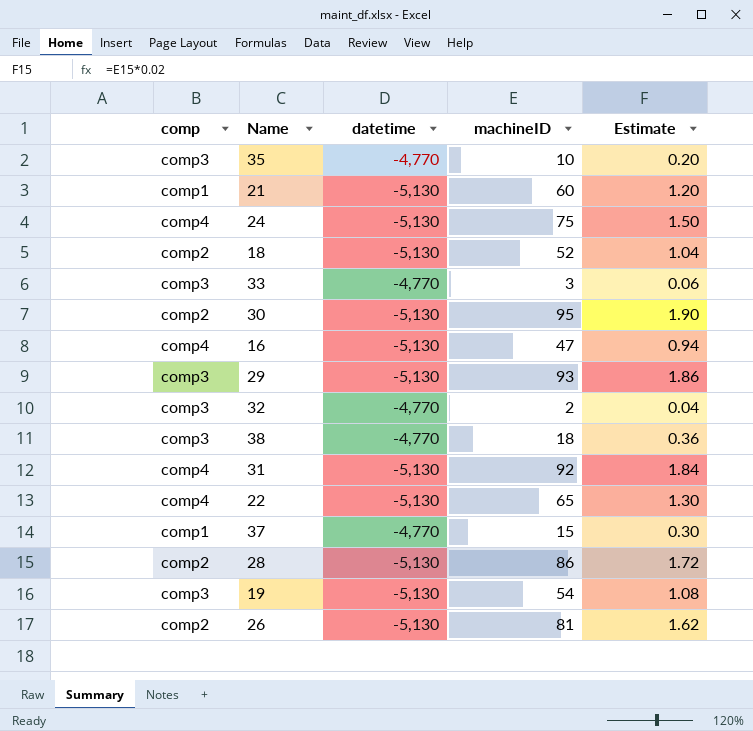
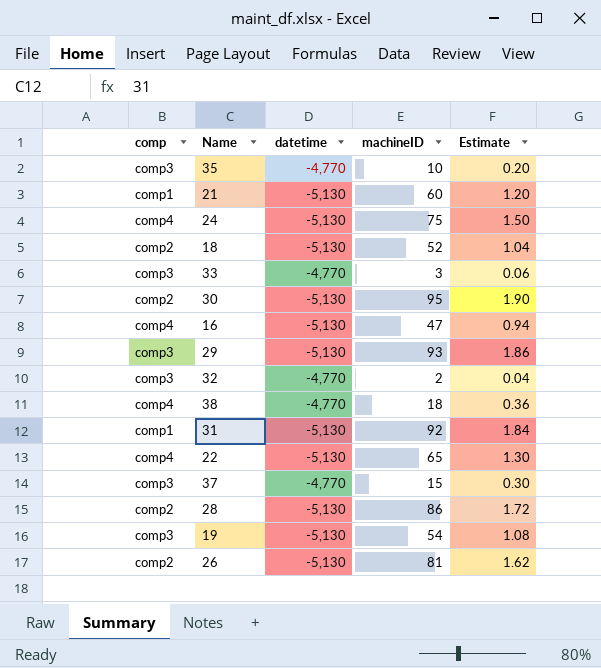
38 | comp: comp3 -> comp4
31 | comp: comp4 -> comp1
37 | comp: comp1 -> comp3

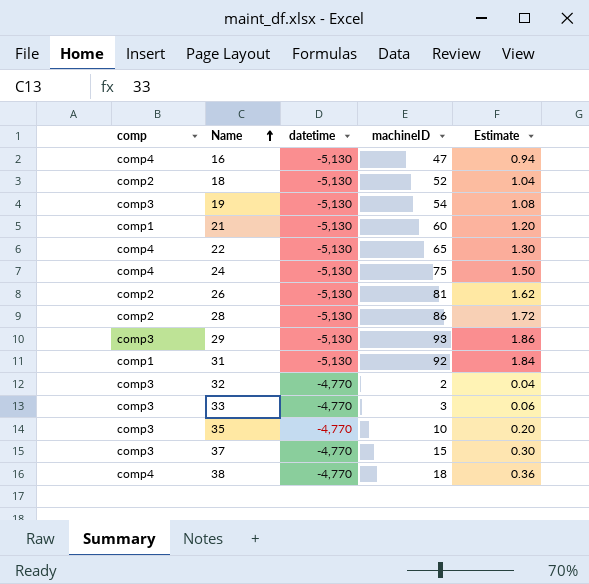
row order: none -> Name ascending
row 30: comp2 | -5,130 | 95 | 1.90 -> none

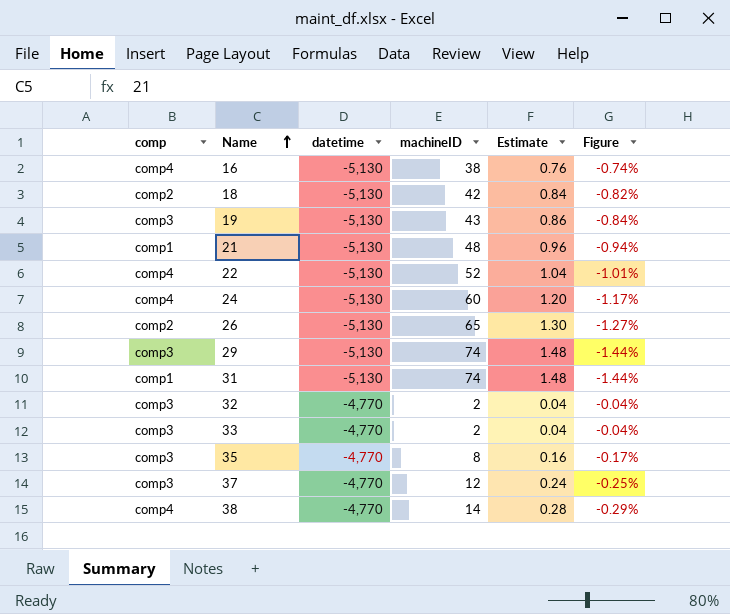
column Figure | formula: none -> [machineID] / [datetime]
row 28: comp2 | -5,130 | 86 | 1.72 -> none
16 | machineID: 47 -> 38
16 | Estimate: 0.94 -> 0.76
18 | machineID: 52 -> 42
18 | Estimate: 1.04 -> 0.84
19 | machineID: 54 -> 43
19 | Estimate: 1.08 -> 0.86
21 | machineID: 60 -> 48
21 | Estimate: 1.20 -> 0.96
22 | machineID: 65 -> 52
22 | Estimate: 1.30 -> 1.04
24 | machineID: 75 -> 60
24 | Estimate: 1.50 -> 1.20
26 | machineID: 81 -> 65
26 | Estimate: 1.62 -> 1.30
29 | machineID: 93 -> 74
29 | Estimate: 1.86 -> 1.48
31 | machineID: 92 -> 74
31 | Estimate: 1.84 -> 1.48
33 | machineID: 3 -> 2
33 | Estimate: 0.06 -> 0.04
35 | machineID: 10 -> 8
35 | Estimate: 0.20 -> 0.16
37 | machineID: 15 -> 12
37 | Estimate: 0.30 -> 0.24
38 | machineID: 18 -> 14
38 | Estimate: 0.36 -> 0.28

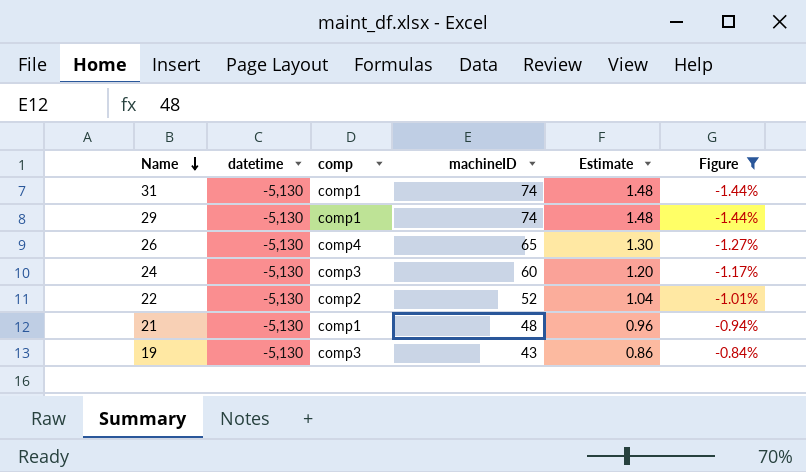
filter: none -> Figure <= -0.84%
row order: Name ascending -> Name descending
column comp | position: 1 -> 3
29 | comp: comp3 -> comp1
26 | comp: comp2 -> comp4
24 | comp: comp4 -> comp3
22 | comp: comp4 -> comp2

